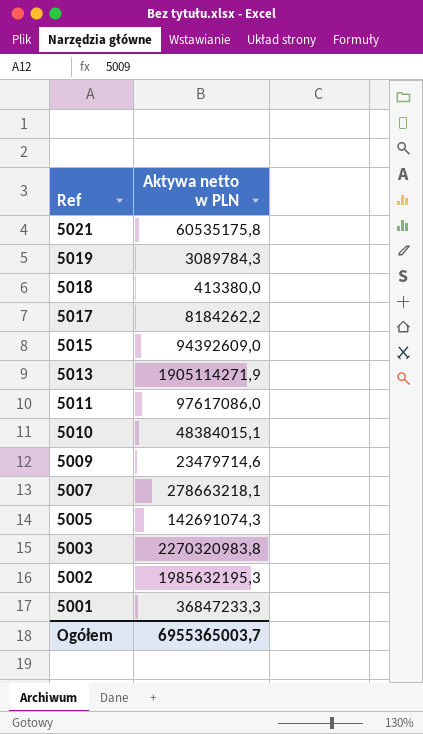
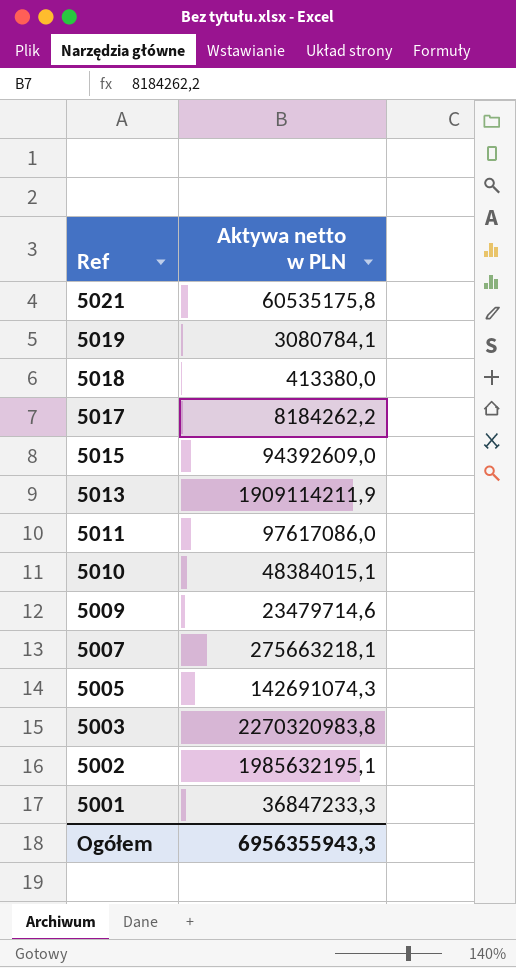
5019 | Aktywa netto w PLN: 3089784,3 -> 3080784,1
5013 | Aktywa netto w PLN: 1905114271,9 -> 1909114211,9
5007 | Aktywa netto w PLN: 278663218,1 -> 275663218,1
5002 | Aktywa netto w PLN: 1985632195,3 -> 1985632195,1
Ogółem | Aktywa netto w PLN: 6955365003,7 -> 6956355943,3

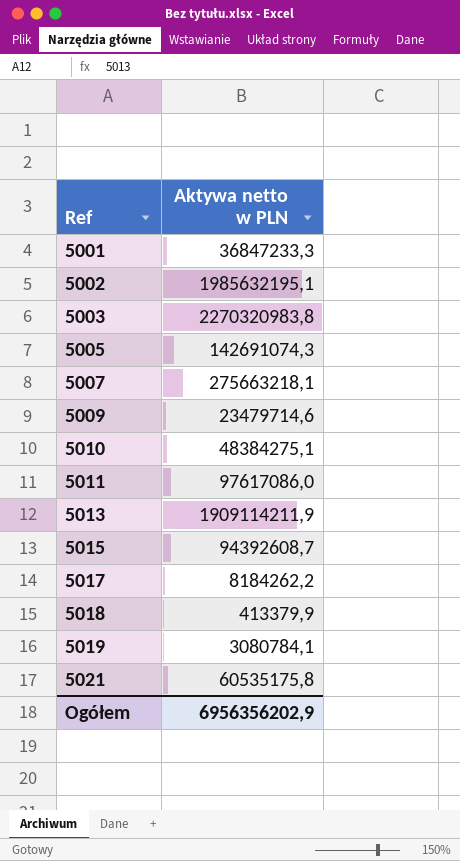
row order: Ref descending -> Ref ascending
5010 | Aktywa netto w PLN: 48384015,1 -> 48384275,1
5015 | Aktywa netto w PLN: 94392609,0 -> 94392608,7
5018 | Aktywa netto w PLN: 413380,0 -> 413379,9
Ogółem | Aktywa netto w PLN: 6956355943,3 -> 6956356202,9

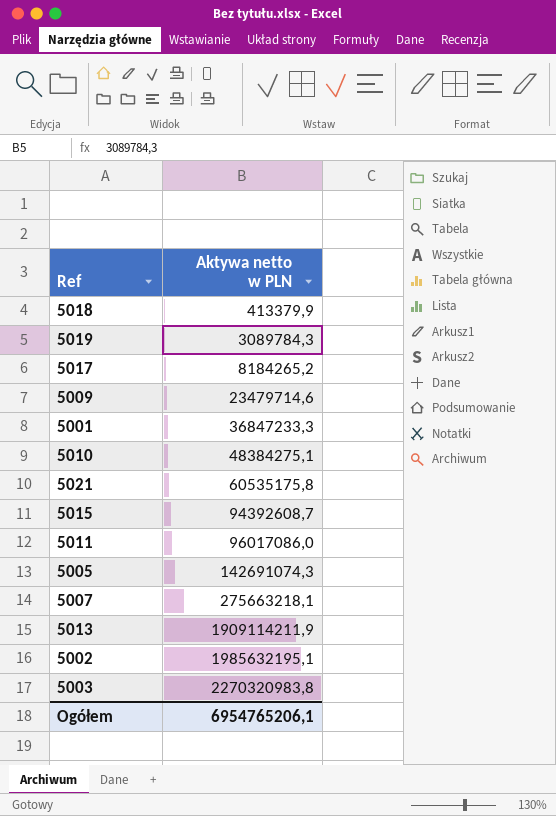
row order: Ref ascending -> Aktywa netto w PLN ascending
5019 | Aktywa netto w PLN: 3080784,1 -> 3089784,3
5017 | Aktywa netto w PLN: 8184262,2 -> 8184265,2
5011 | Aktywa netto w PLN: 97617086,0 -> 96017086,0
Ogółem | Aktywa netto w PLN: 6956356202,9 -> 6954765206,1

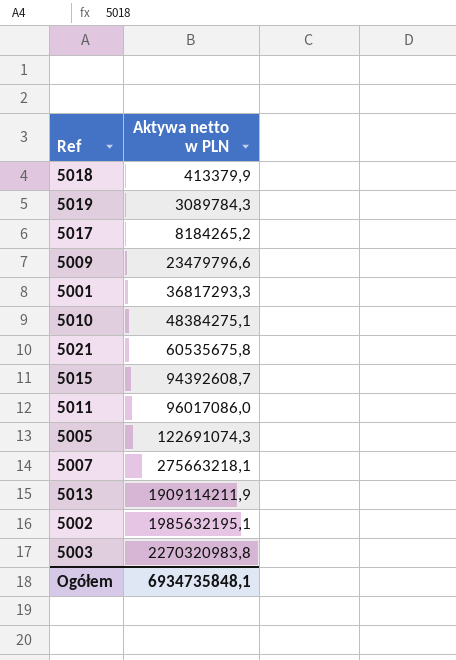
5009 | Aktywa netto w PLN: 23479714,6 -> 23479796,6
5001 | Aktywa netto w PLN: 36847233,3 -> 36817293,3
5021 | Aktywa netto w PLN: 60535175,8 -> 60535675,8
5005 | Aktywa netto w PLN: 142691074,3 -> 122691074,3
Ogółem | Aktywa netto w PLN: 6954765206,1 -> 6934735848,1

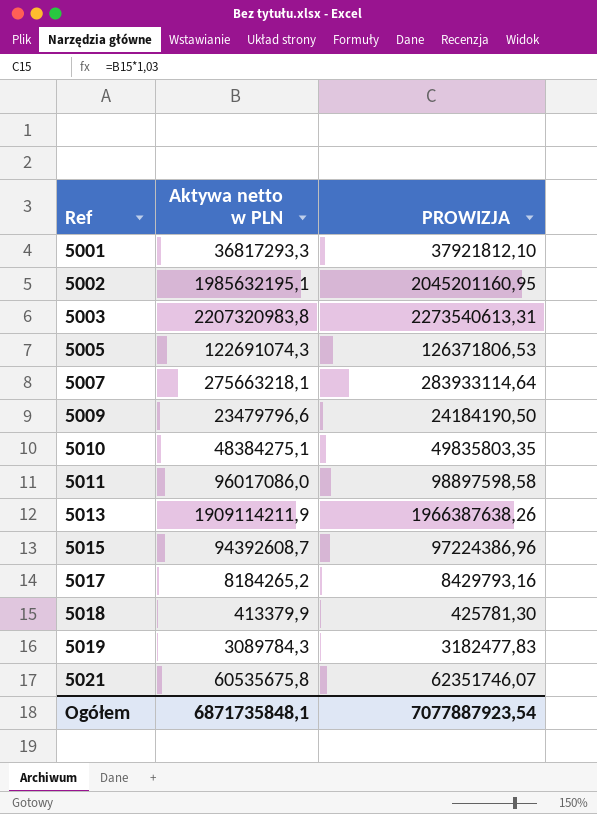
row order: Aktywa netto w PLN ascending -> Ref ascending
column PROWIZJA | formula: none -> [Aktywa netto w PLN] * 1,03
5003 | Aktywa netto w PLN: 2270320983,8 -> 2207320983,8
Ogółem | Aktywa netto w PLN: 6934735848,1 -> 6871735848,1

